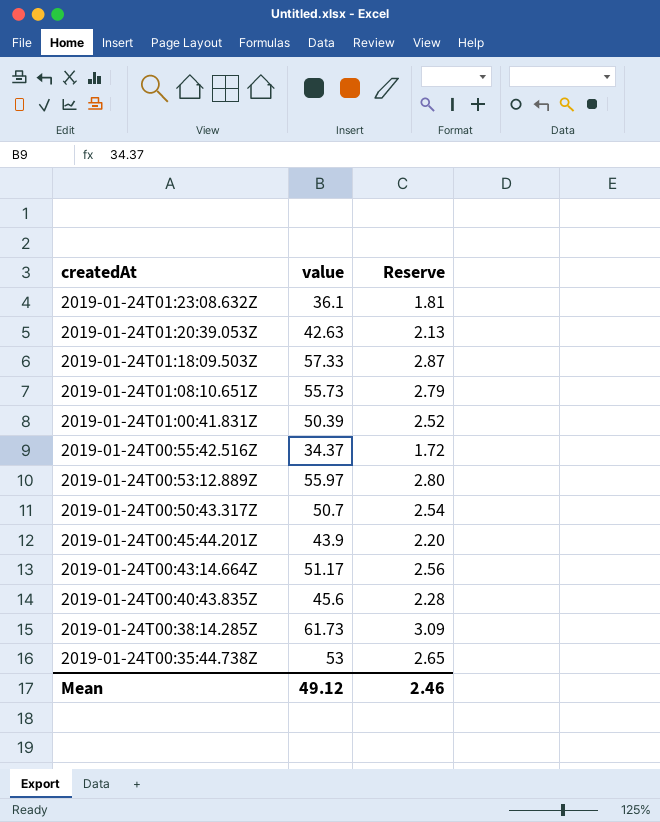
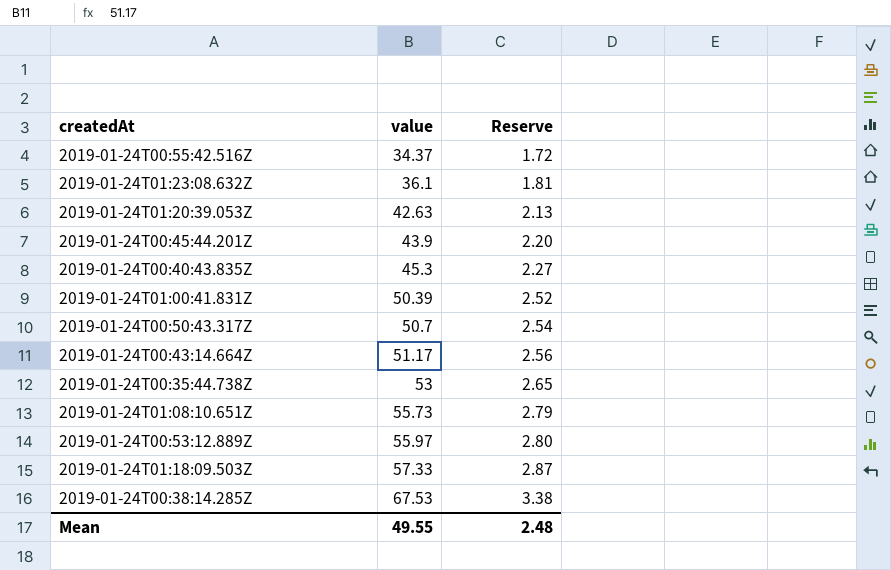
row order: createdAt descending -> value ascending
2019-01-24T00:40:43.835Z | value: 45.6 -> 45.3
2019-01-24T00:40:43.835Z | Reserve: 2.28 -> 2.27
2019-01-24T00:38:14.285Z | value: 61.73 -> 67.53
2019-01-24T00:38:14.285Z | Reserve: 3.09 -> 3.38
Mean | value: 49.12 -> 49.55
Mean | Reserve: 2.46 -> 2.48

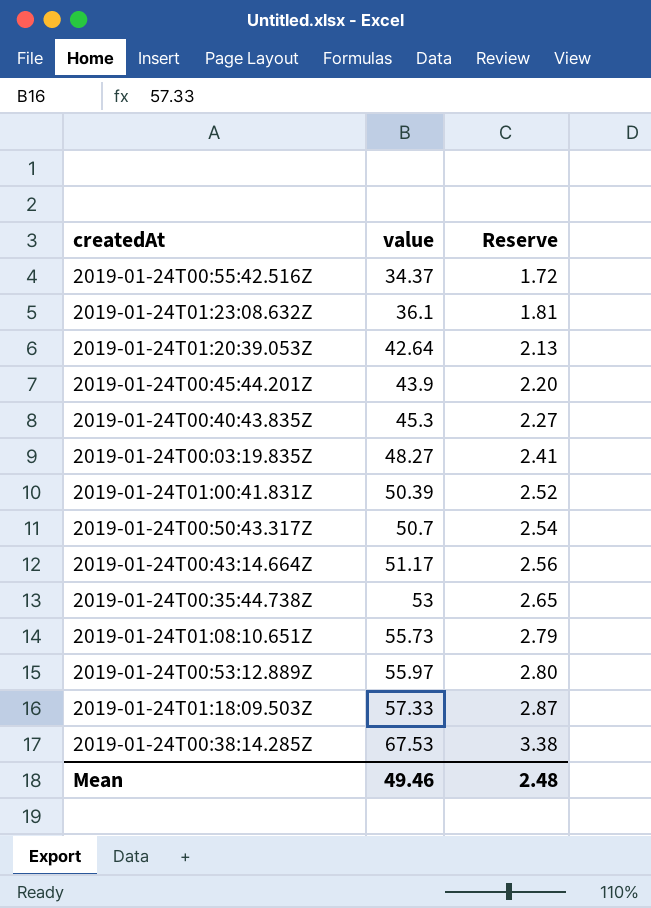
2019-01-24T01:20:39.053Z | value: 42.63 -> 42.64
row 2019-01-24T00:03:19.835Z: none -> 48.27 | 2.41
Mean | value: 49.55 -> 49.46

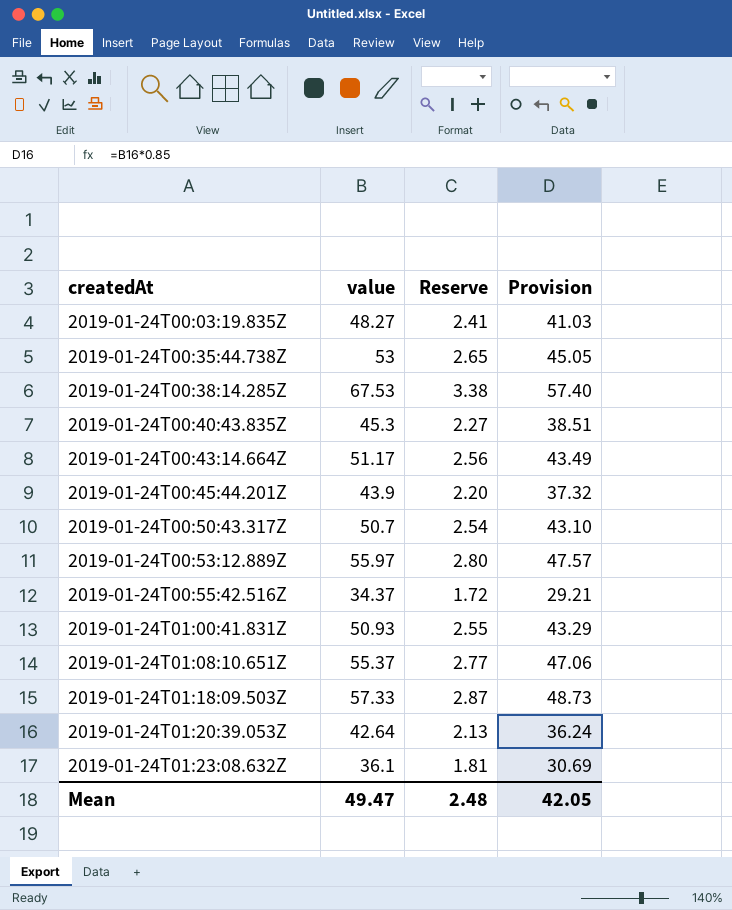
row order: value ascending -> createdAt ascending
column Provision | formula: none -> [value] * 0.85
2019-01-24T01:00:41.831Z | value: 50.39 -> 50.93
2019-01-24T01:00:41.831Z | Reserve: 2.52 -> 2.55
2019-01-24T01:08:10.651Z | value: 55.73 -> 55.37
2019-01-24T01:08:10.651Z | Reserve: 2.79 -> 2.77
Mean | value: 49.46 -> 49.47

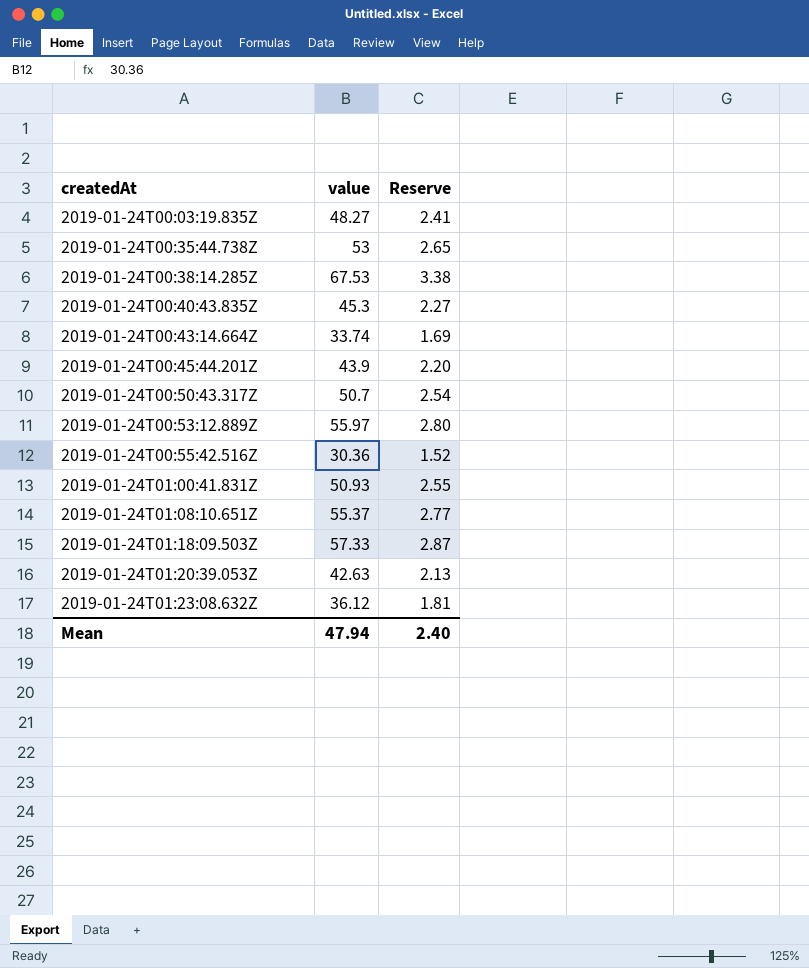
column Provision | formula: [value] * 0.85 -> none
2019-01-24T00:43:14.664Z | value: 51.17 -> 33.74
2019-01-24T00:43:14.664Z | Reserve: 2.56 -> 1.69
2019-01-24T00:55:42.516Z | value: 34.37 -> 30.36
2019-01-24T00:55:42.516Z | Reserve: 1.72 -> 1.52
2019-01-24T01:20:39.053Z | value: 42.64 -> 42.63
2019-01-24T01:23:08.632Z | value: 36.1 -> 36.12
Mean | value: 49.47 -> 47.94
Mean | Reserve: 2.48 -> 2.40

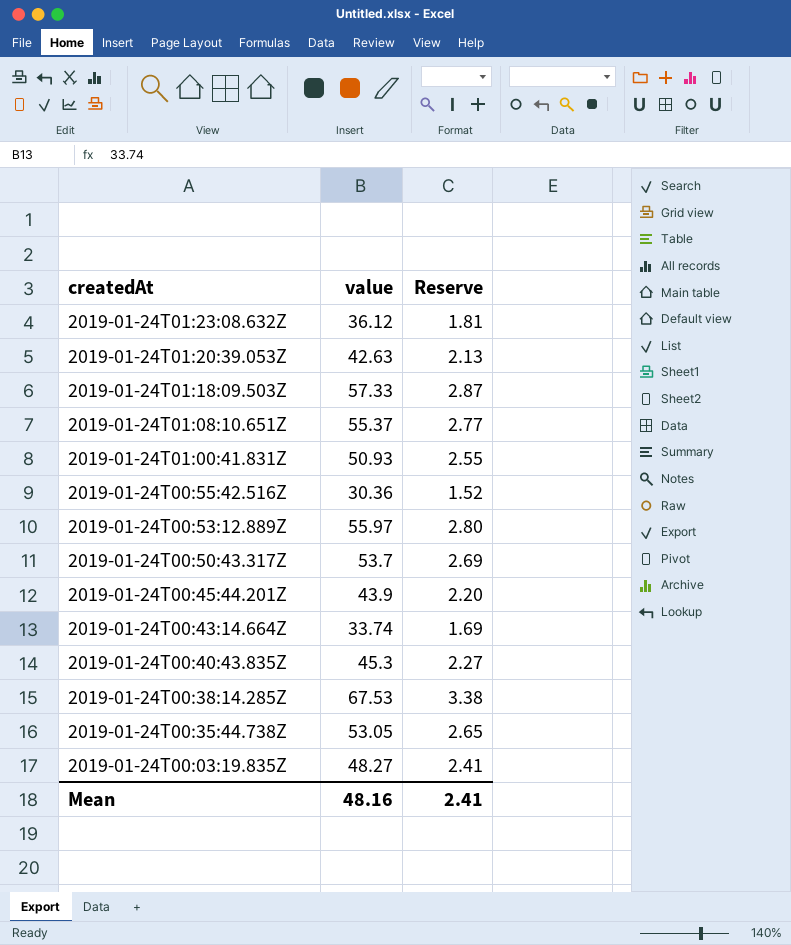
row order: createdAt ascending -> createdAt descending
2019-01-24T00:50:43.317Z | value: 50.7 -> 53.7
2019-01-24T00:50:43.317Z | Reserve: 2.54 -> 2.69
2019-01-24T00:35:44.738Z | value: 53 -> 53.05
Mean | value: 47.94 -> 48.16
Mean | Reserve: 2.40 -> 2.41

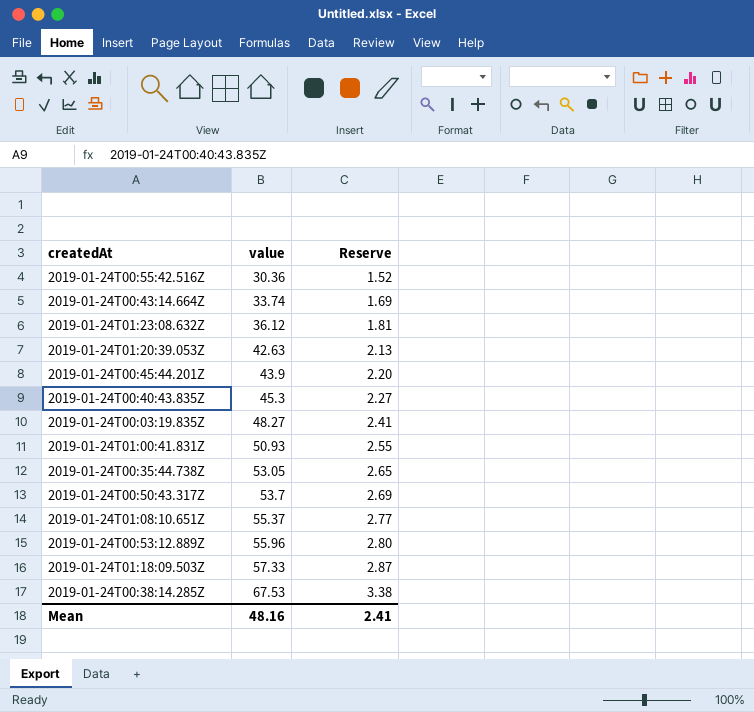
row order: createdAt descending -> value ascending
2019-01-24T00:53:12.889Z | value: 55.97 -> 55.96

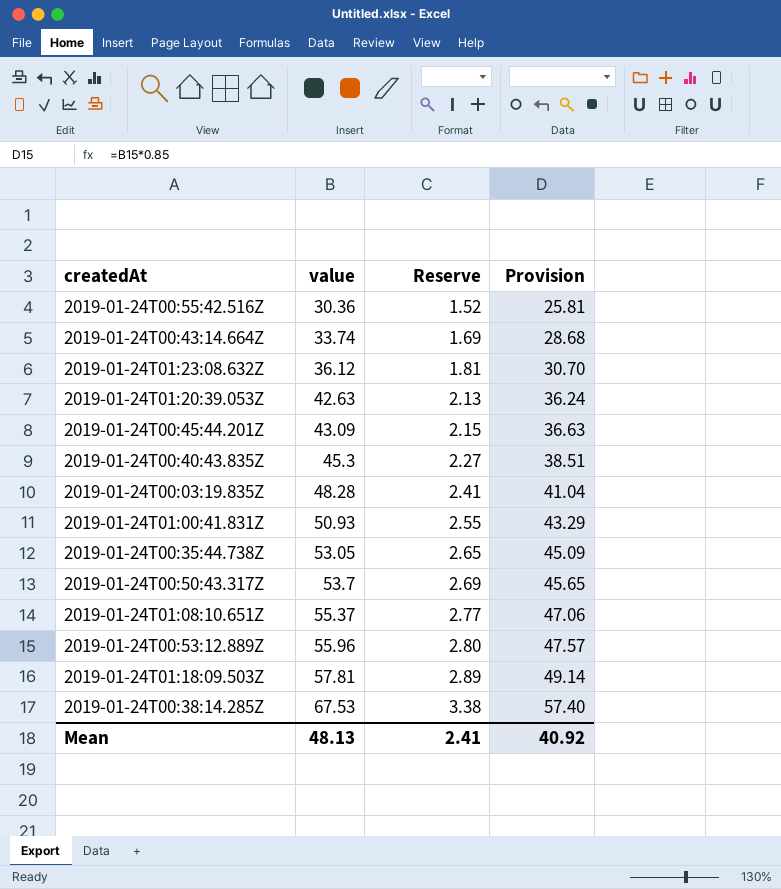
column Provision | formula: none -> [value] * 0.85
2019-01-24T00:45:44.201Z | value: 43.9 -> 43.09
2019-01-24T00:45:44.201Z | Reserve: 2.20 -> 2.15
2019-01-24T00:03:19.835Z | value: 48.27 -> 48.28
2019-01-24T01:18:09.503Z | value: 57.33 -> 57.81
2019-01-24T01:18:09.503Z | Reserve: 2.87 -> 2.89
Mean | value: 48.16 -> 48.13

